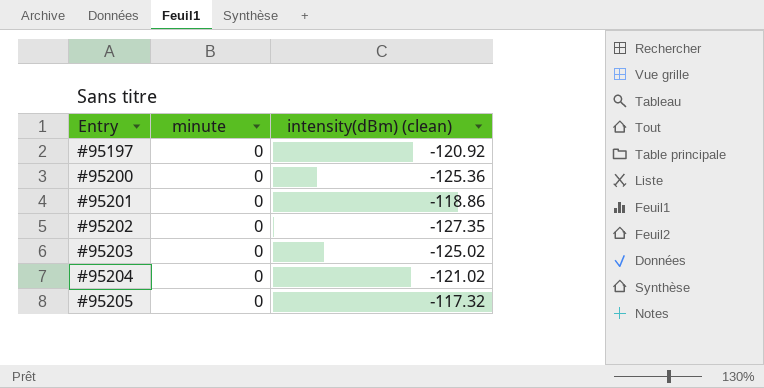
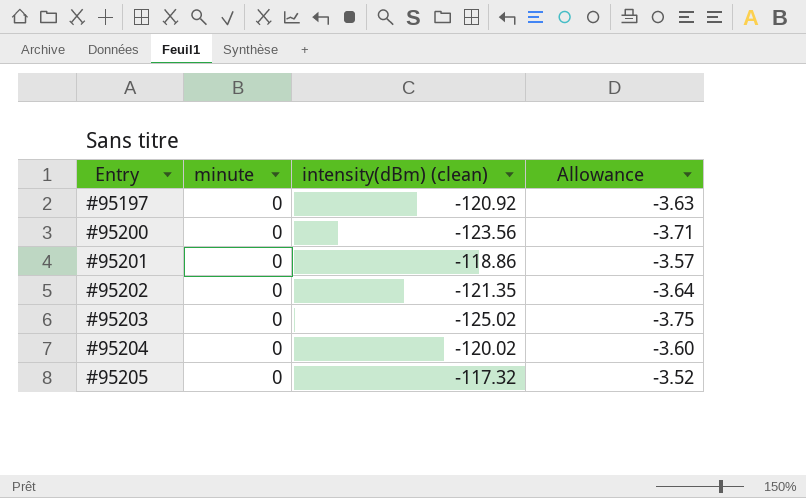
column Allowance | formula: none -> [intensity(dBm) (clean)] * 0.03
#95200 | intensity(dBm) (clean): -125.36 -> -123.56
#95202 | intensity(dBm) (clean): -127.35 -> -121.35
#95204 | intensity(dBm) (clean): -121.02 -> -120.02

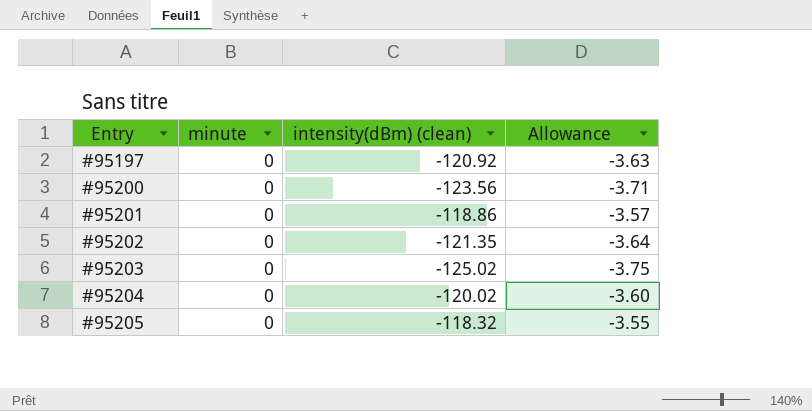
#95205 | intensity(dBm) (clean): -117.32 -> -118.32
#95205 | Allowance: -3.52 -> -3.55

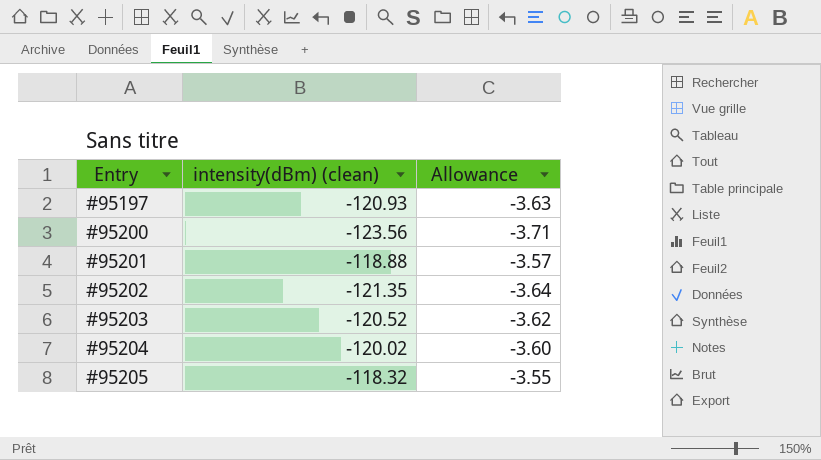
column minute | position: 2 -> none
#95197 | intensity(dBm) (clean): -120.92 -> -120.93
#95201 | intensity(dBm) (clean): -118.86 -> -118.88
#95203 | intensity(dBm) (clean): -125.02 -> -120.52
#95203 | Allowance: -3.75 -> -3.62

